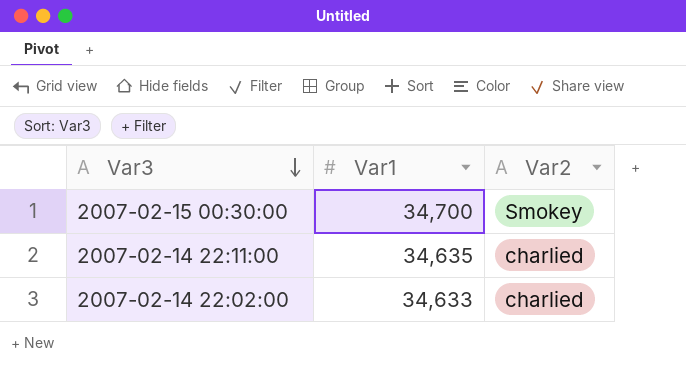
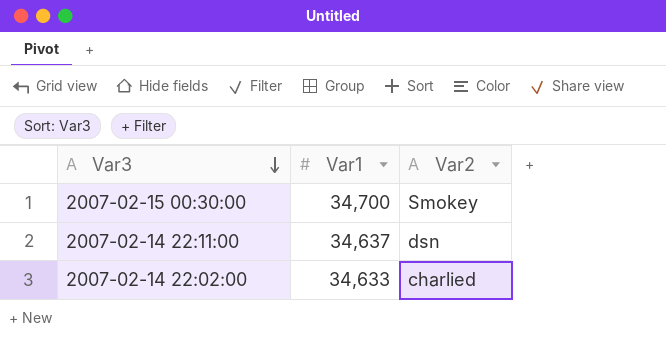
2007-02-14 22:11:00 | Var1: 34,635 -> 34,637
2007-02-14 22:11:00 | Var2: charlied -> dsn

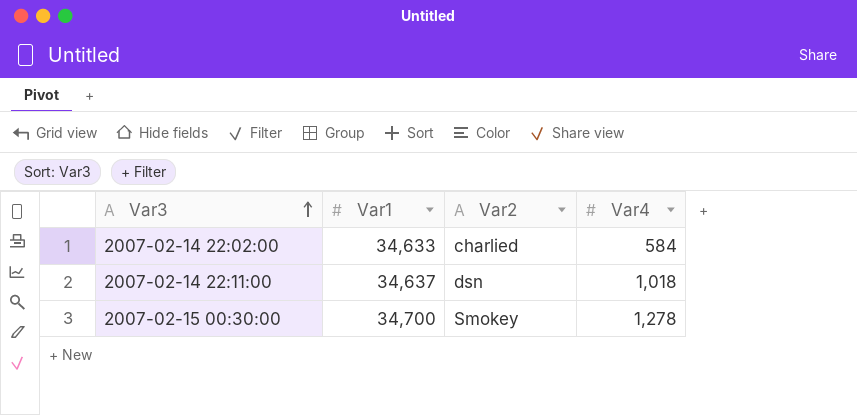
row order: Var3 descending -> Var3 ascending
column Var4 | position: none -> 4

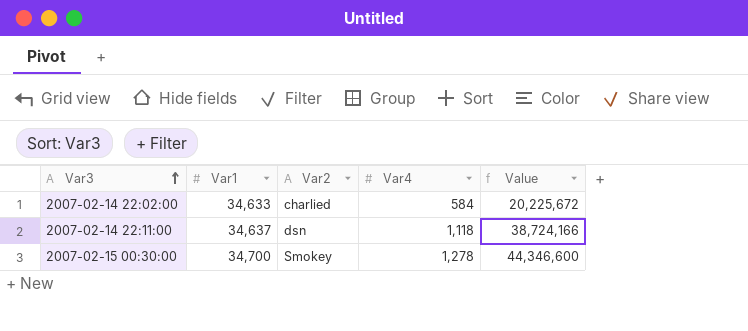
column Value | formula: none -> [Var1] * [Var4]
2007-02-14 22:11:00 | Var4: 1,018 -> 1,118

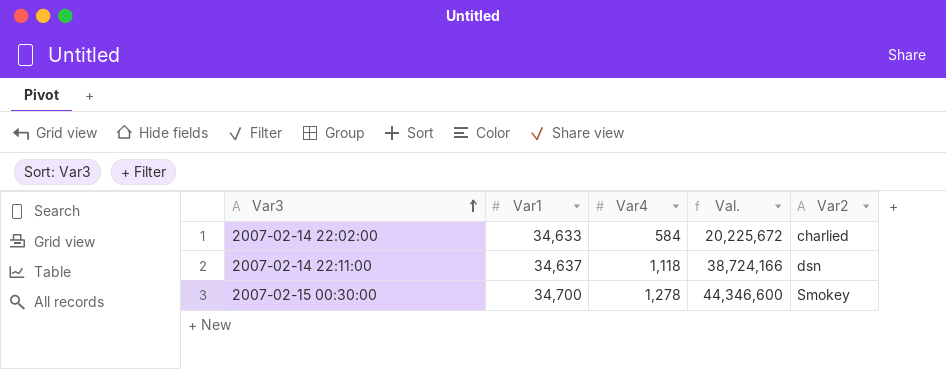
column name: Value -> Val.
column Var2 | position: 3 -> 5

